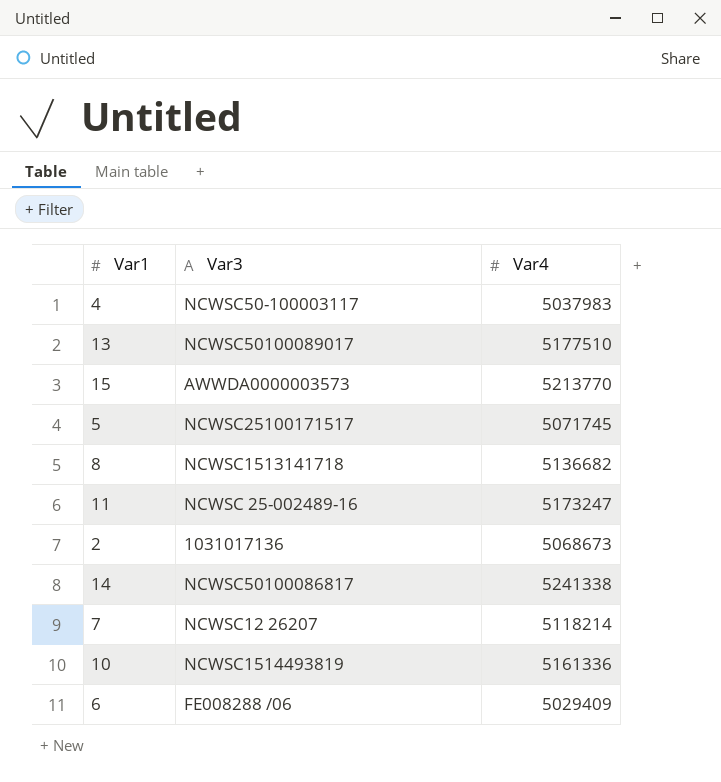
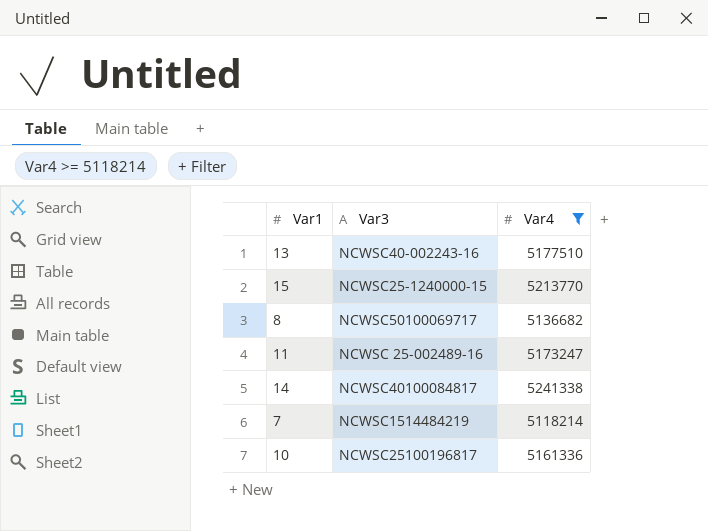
filter: none -> Var4 >= 5118214
13 | Var3: NCWSC50100089017 -> NCWSC40-002243-16
15 | Var3: AWWDA0000003573 -> NCWSC25-1240000-15
8 | Var3: NCWSC1513141718 -> NCWSC50100069717
14 | Var3: NCWSC50100086817 -> NCWSC40100084817
7 | Var3: NCWSC12 26207 -> NCWSC1514484219
10 | Var3: NCWSC1514493819 -> NCWSC25100196817

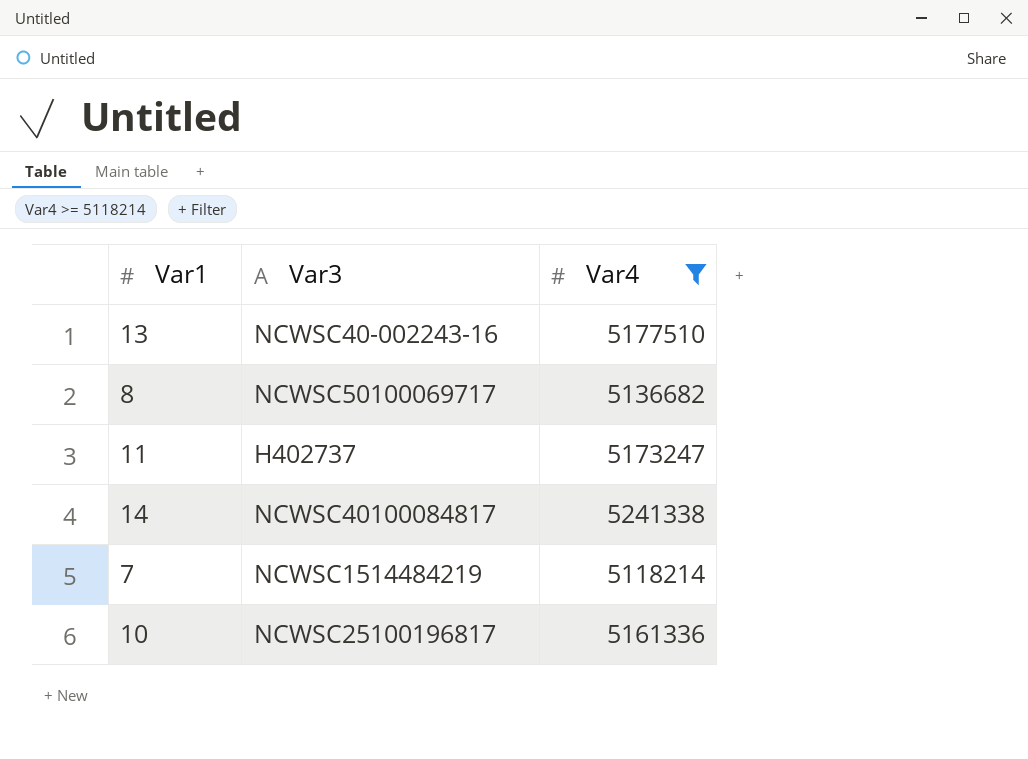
row 15: NCWSC25-1240000-15 | 5213770 -> none
11 | Var3: NCWSC 25-002489-16 -> H402737

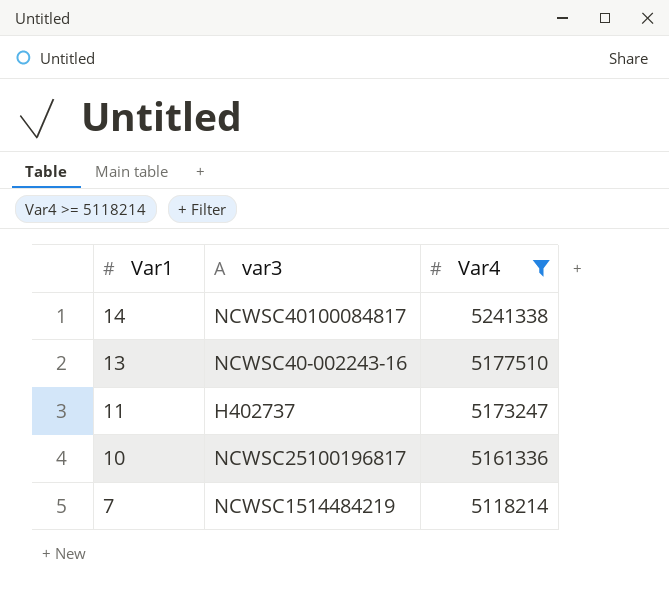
row order: none -> Var1 descending
column name: Var3 -> var3
row 8: NCWSC50100069717 | 5136682 -> none

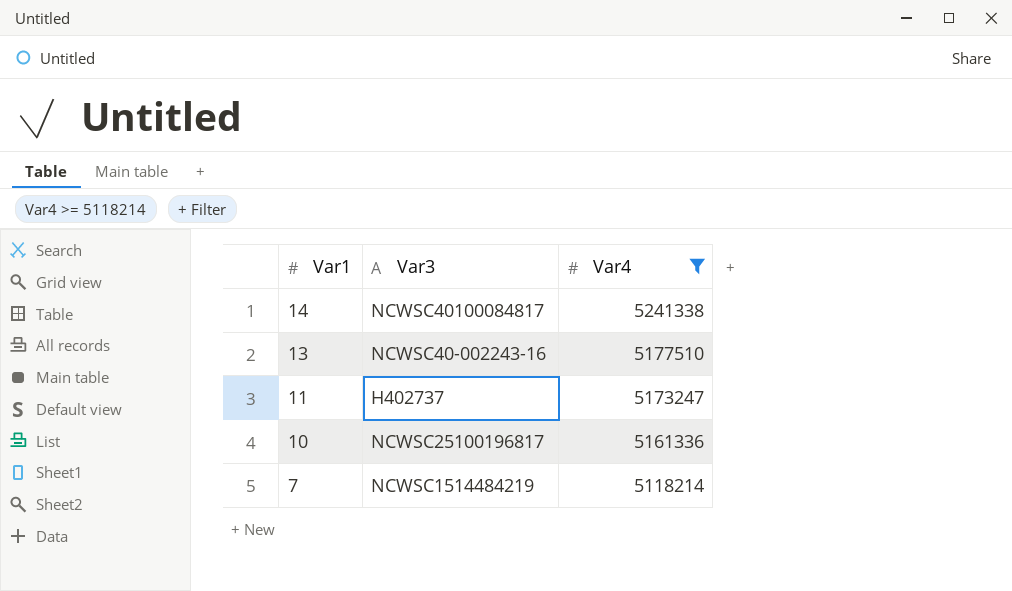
column name: var3 -> Var3

